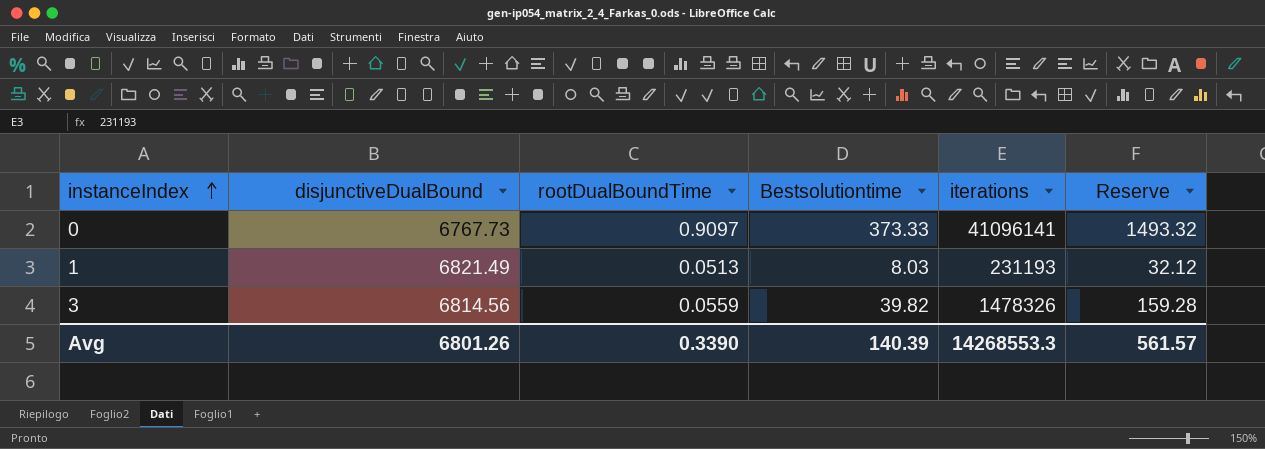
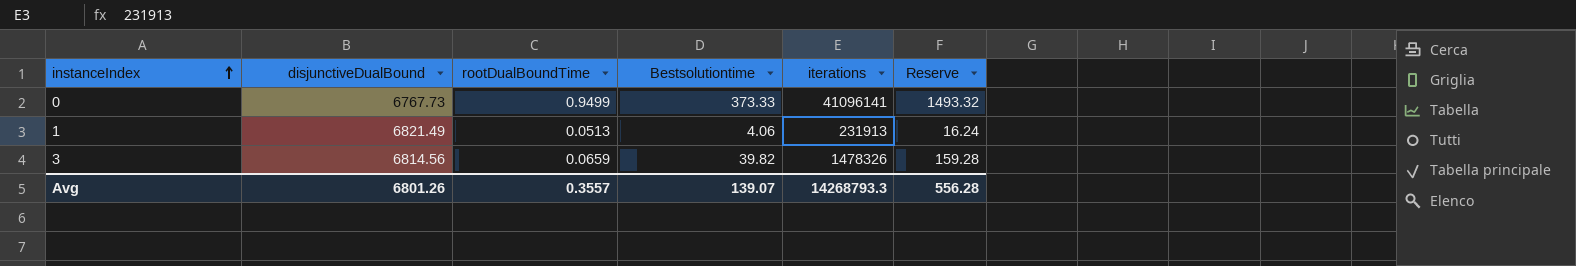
0 | rootDualBoundTime: 0.9097 -> 0.9499
1 | Bestsolutiontime: 8.03 -> 4.06
1 | iterations: 231193 -> 231913
1 | Reserve: 32.12 -> 16.24
3 | rootDualBoundTime: 0.0559 -> 0.0659
Avg | rootDualBoundTime: 0.3390 -> 0.3557
Avg | Bestsolutiontime: 140.39 -> 139.07
Avg | iterations: 14268553.3 -> 14268793.3
Avg | Reserve: 561.57 -> 556.28

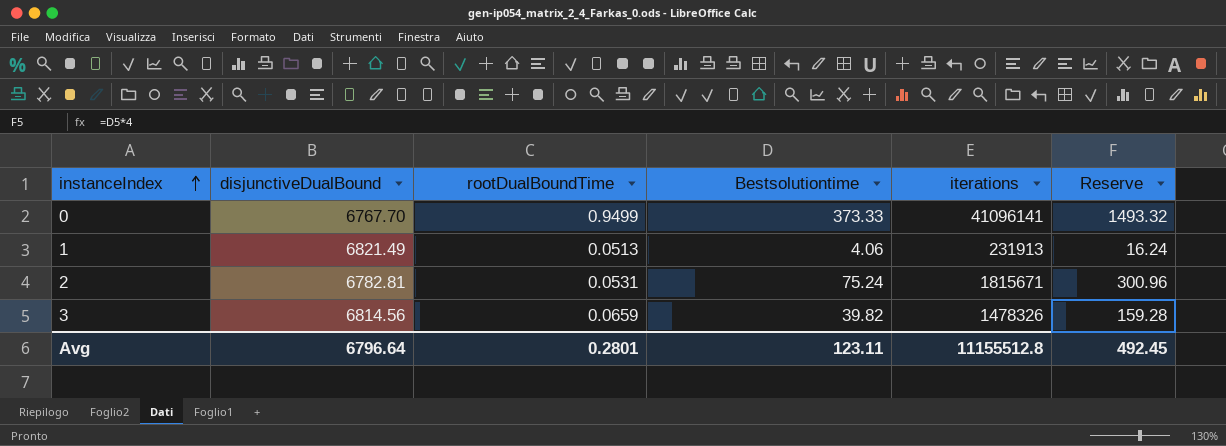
0 | disjunctiveDualBound: 6767.73 -> 6767.70
row 2: none -> 6782.81 | 0.0531 | 75.24 | 1815671 | 300.96
Avg | disjunctiveDualBound: 6801.26 -> 6796.64
Avg | rootDualBoundTime: 0.3557 -> 0.2801
Avg | Bestsolutiontime: 139.07 -> 123.11
Avg | iterations: 14268793.3 -> 11155512.8
Avg | Reserve: 556.28 -> 492.45

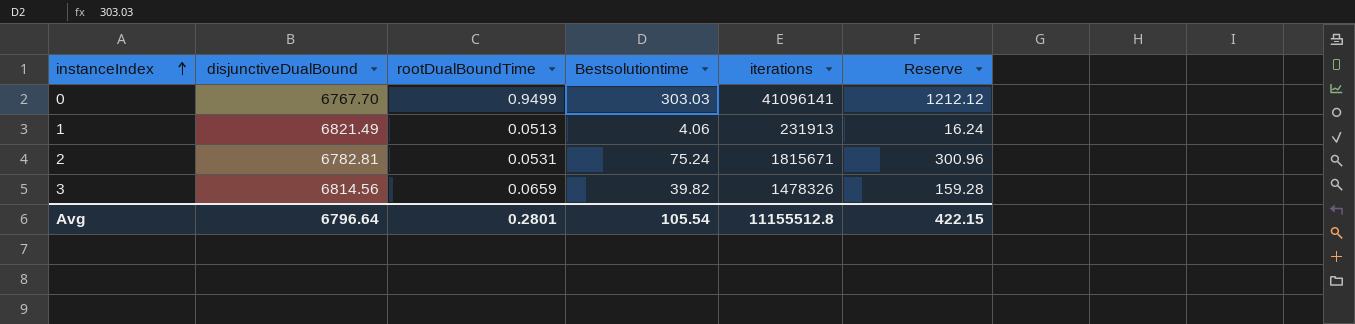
0 | Bestsolutiontime: 373.33 -> 303.03
0 | Reserve: 1493.32 -> 1212.12
Avg | Bestsolutiontime: 123.11 -> 105.54
Avg | Reserve: 492.45 -> 422.15

